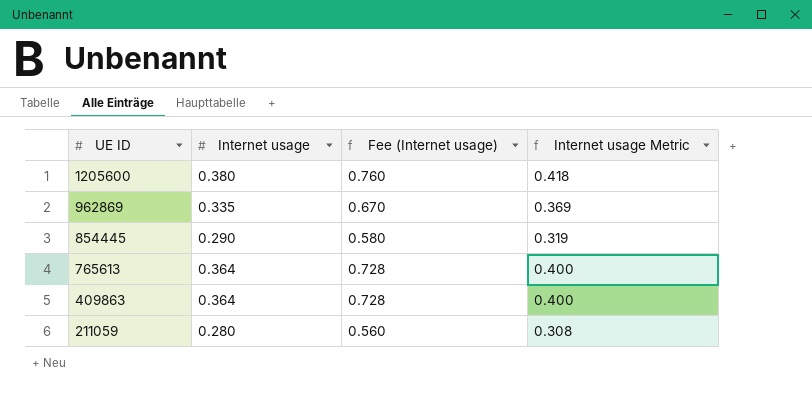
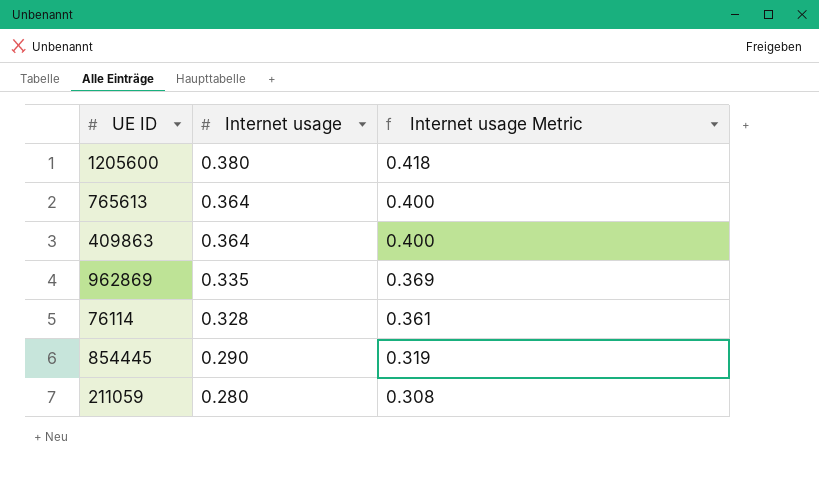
row order: UE ID descending -> Internet usage descending
column Fee (Internet usage) | formula: [Internet usage] * 2 -> none
row 76114: none -> 0.328 | 0.361

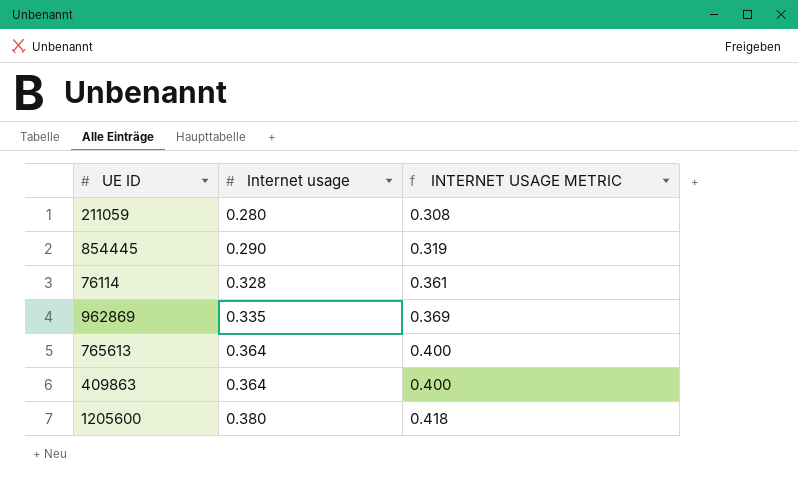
row order: Internet usage descending -> Internet usage ascending
column name: Internet usage Metric -> INTERNET USAGE METRIC

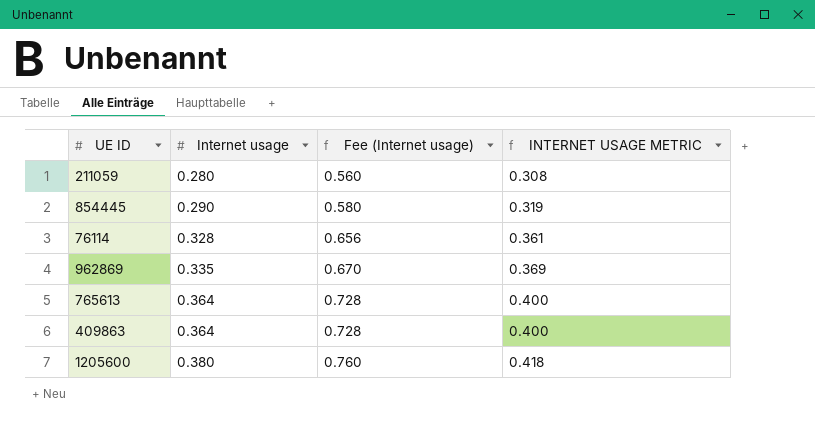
column Fee (Internet usage) | formula: none -> [Internet usage] * 2

